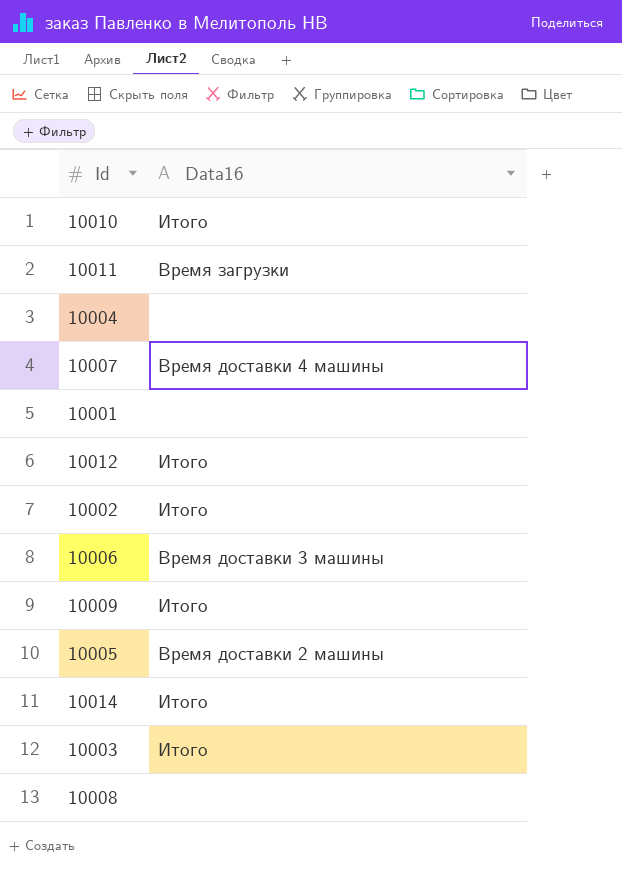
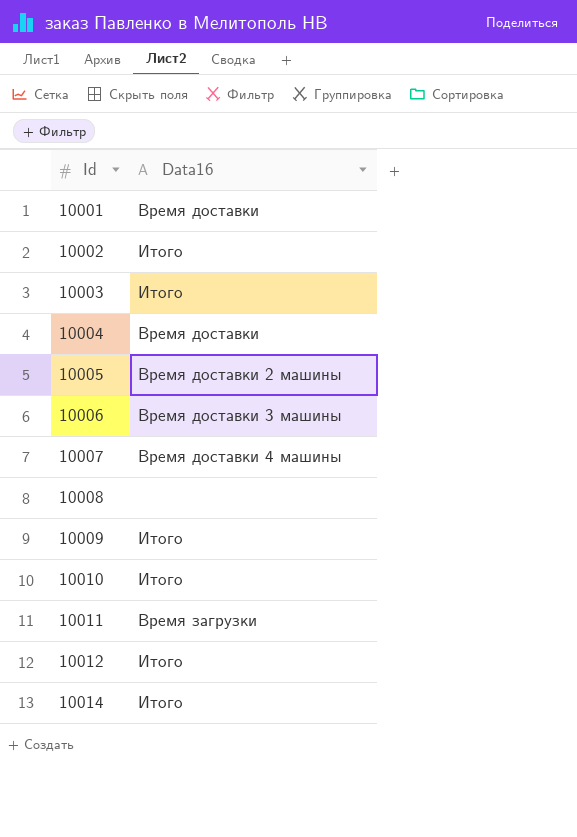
row order: none -> Id ascending
10001 | Data16: none -> Время доставки
10004 | Data16: none -> Время доставки

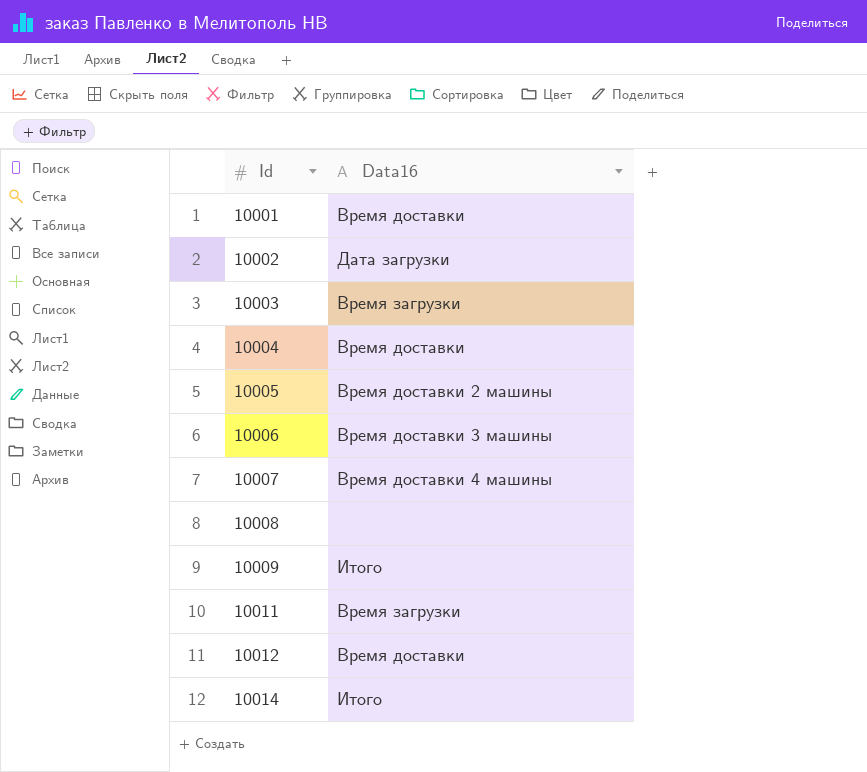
row 10010: Итого -> none
10002 | Data16: Итого -> Дата загрузки
10003 | Data16: Итого -> Время загрузки
10012 | Data16: Итого -> Время доставки

